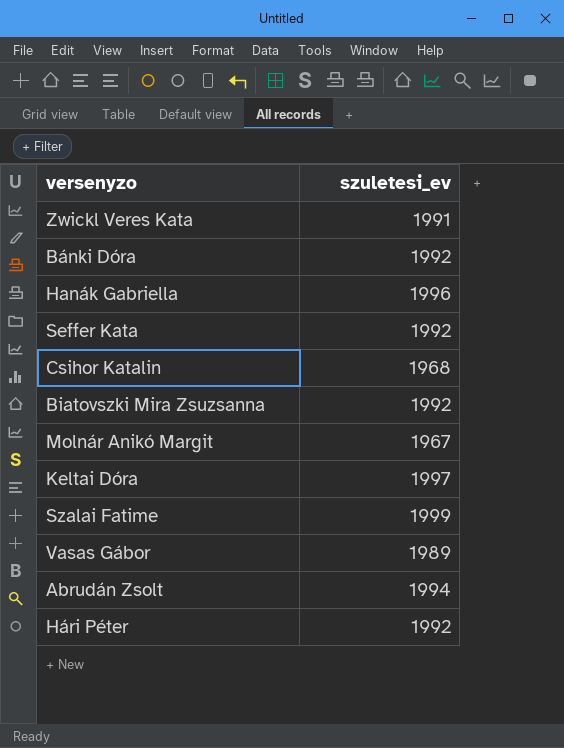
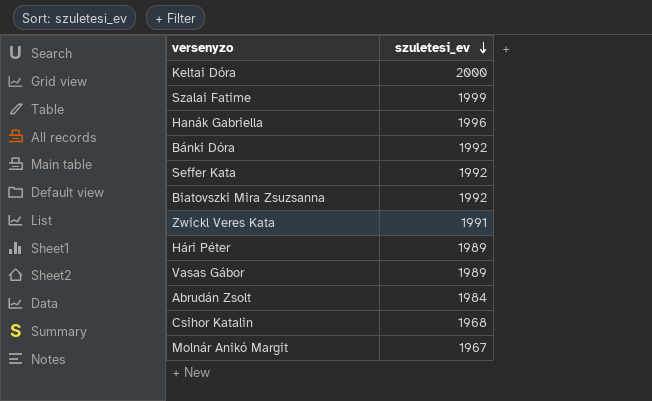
row order: none -> szuletesi_ev descending
Keltai Dóra | szuletesi_ev: 1997 -> 2000
Hári Péter | szuletesi_ev: 1992 -> 1989
Abrudán Zsolt | szuletesi_ev: 1994 -> 1984

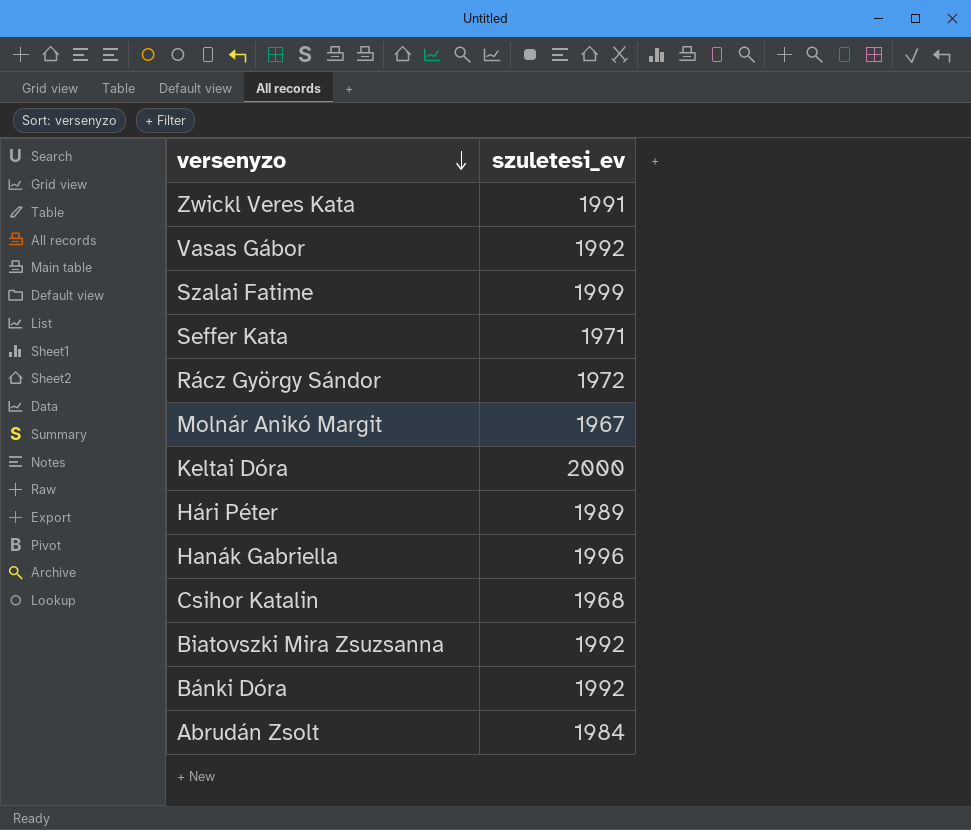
row order: szuletesi_ev descending -> versenyzo descending
Vasas Gábor | szuletesi_ev: 1989 -> 1992
Seffer Kata | szuletesi_ev: 1992 -> 1971
row Rácz György Sándor: none -> 1972

